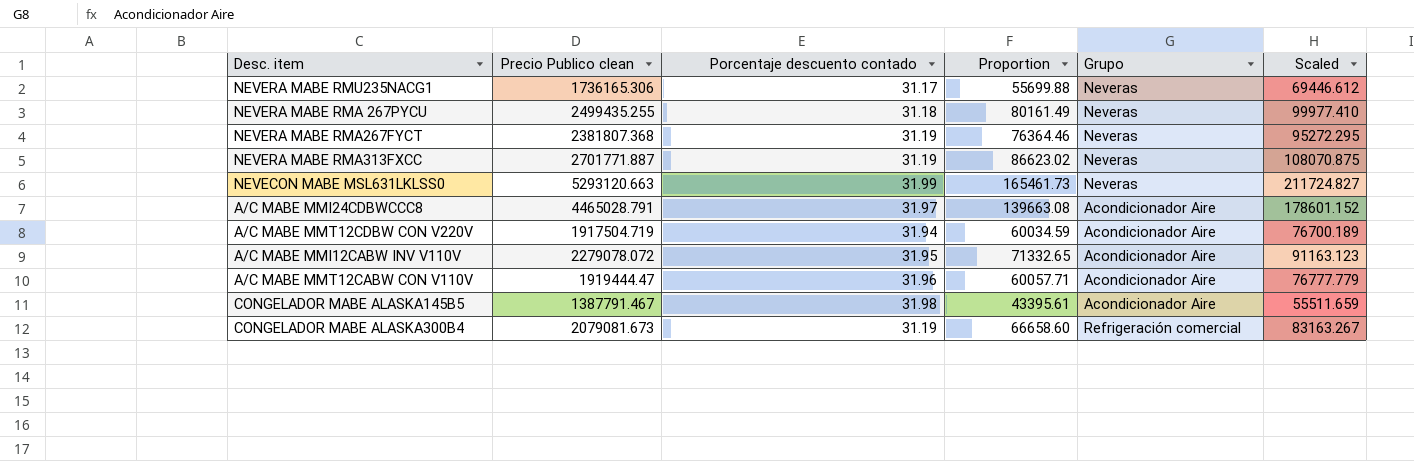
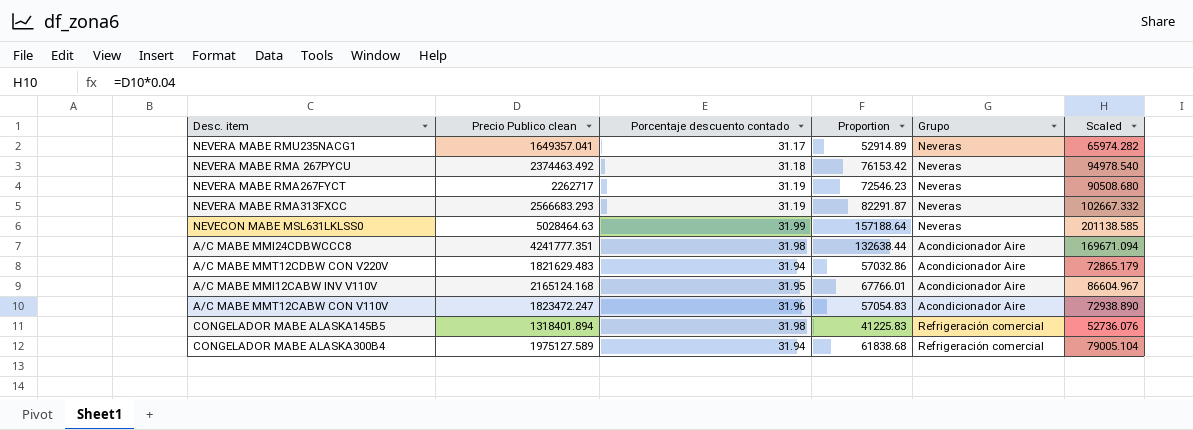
NEVERA MABE RMU235NACG1 | Precio Publico clean: 1736165.306 -> 1649357.041
NEVERA MABE RMU235NACG1 | Proportion: 55699.88 -> 52914.89
NEVERA MABE RMU235NACG1 | Scaled: 69446.612 -> 65974.282
NEVERA MABE RMA 267PYCU | Precio Publico clean: 2499435.255 -> 2374463.492
NEVERA MABE RMA 267PYCU | Proportion: 80161.49 -> 76153.42
NEVERA MABE RMA 267PYCU | Scaled: 99977.410 -> 94978.540
NEVERA MABE RMA267FYCT | Precio Publico clean: 2381807.368 -> 2262717
NEVERA MABE RMA267FYCT | Proportion: 76364.46 -> 72546.23
NEVERA MABE RMA267FYCT | Scaled: 95272.295 -> 90508.680
NEVERA MABE RMA313FXCC | Precio Publico clean: 2701771.887 -> 2566683.293
NEVERA MABE RMA313FXCC | Proportion: 86623.02 -> 82291.87
NEVERA MABE RMA313FXCC | Scaled: 108070.875 -> 102667.332
NEVECON MABE MSL631LKLSS0 | Precio Publico clean: 5293120.663 -> 5028464.63
NEVECON MABE MSL631LKLSS0 | Proportion: 165461.73 -> 157188.64
NEVECON MABE MSL631LKLSS0 | Scaled: 211724.827 -> 201138.585
A/C MABE MMI24CDBWCCC8 | Precio Publico clean: 4465028.791 -> 4241777.351
A/C MABE MMI24CDBWCCC8 | Porcentaje descuento contado: 31.97 -> 31.98
A/C MABE MMI24CDBWCCC8 | Proportion: 139663.08 -> 132638.44
A/C MABE MMI24CDBWCCC8 | Scaled: 178601.152 -> 169671.094
A/C MABE MMT12CDBW CON V220V | Precio Publico clean: 1917504.719 -> 1821629.483
A/C MABE MMT12CDBW CON V220V | Proportion: 60034.59 -> 57032.86
A/C MABE MMT12CDBW CON V220V | Scaled: 76700.189 -> 72865.179
A/C MABE MMI12CABW INV V110V | Precio Publico clean: 2279078.072 -> 2165124.168
A/C MABE MMI12CABW INV V110V | Proportion: 71332.65 -> 67766.01
A/C MABE MMI12CABW INV V110V | Scaled: 91163.123 -> 86604.967
A/C MABE MMT12CABW CON V110V | Precio Publico clean: 1919444.47 -> 1823472.247
A/C MABE MMT12CABW CON V110V | Proportion: 60057.71 -> 57054.83
A/C MABE MMT12CABW CON V110V | Scaled: 76777.779 -> 72938.890
CONGELADOR MABE ALASKA145B5 | Precio Publico clean: 1387791.467 -> 1318401.894
CONGELADOR MABE ALASKA145B5 | Proportion: 43395.61 -> 41225.83
CONGELADOR MABE ALASKA145B5 | Grupo: Acondicionador Aire -> Refrigeración comercial
CONGELADOR MABE ALASKA145B5 | Scaled: 55511.659 -> 52736.076
CONGELADOR MABE ALASKA300B4 | Precio Publico clean: 2079081.673 -> 1975127.589
CONGELADOR MABE ALASKA300B4 | Porcentaje descuento contado: 31.19 -> 31.94
CONGELADOR MABE ALASKA300B4 | Proportion: 66658.60 -> 61838.68
CONGELADOR MABE ALASKA300B4 | Scaled: 83163.267 -> 79005.104

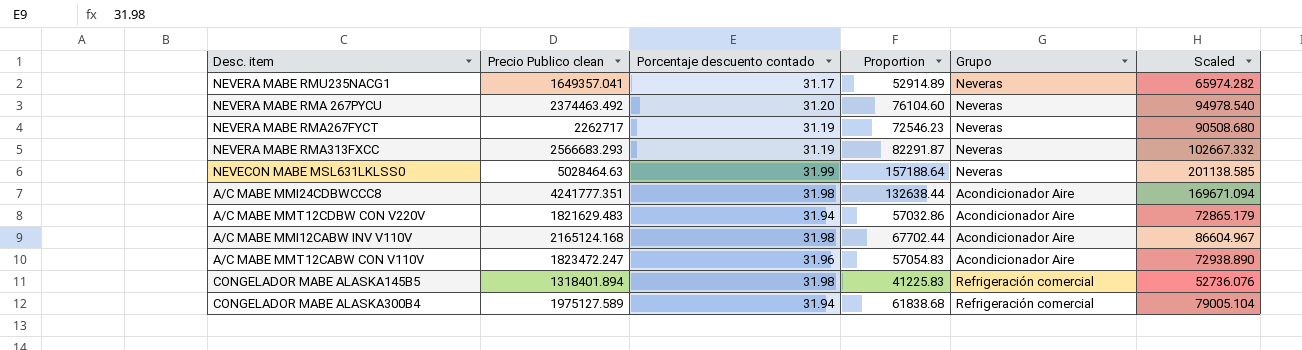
NEVERA MABE RMA 267PYCU | Porcentaje descuento contado: 31.18 -> 31.20
NEVERA MABE RMA 267PYCU | Proportion: 76153.42 -> 76104.60
A/C MABE MMI12CABW INV V110V | Porcentaje descuento contado: 31.95 -> 31.98
A/C MABE MMI12CABW INV V110V | Proportion: 67766.01 -> 67702.44

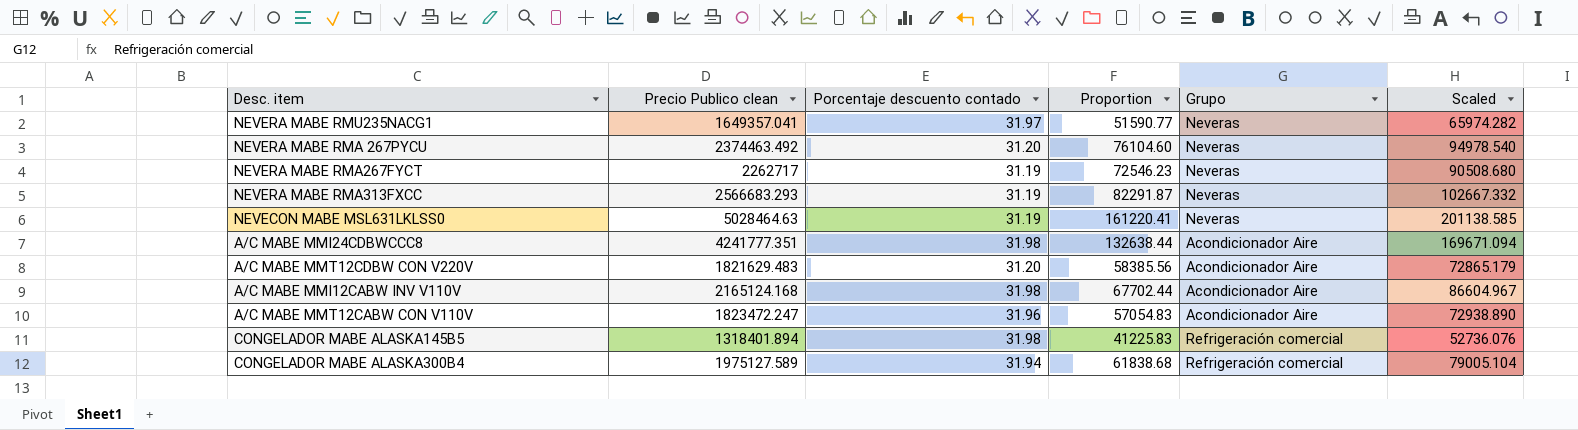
NEVERA MABE RMU235NACG1 | Porcentaje descuento contado: 31.17 -> 31.97
NEVERA MABE RMU235NACG1 | Proportion: 52914.89 -> 51590.77
NEVECON MABE MSL631LKLSS0 | Porcentaje descuento contado: 31.99 -> 31.19
NEVECON MABE MSL631LKLSS0 | Proportion: 157188.64 -> 161220.41
A/C MABE MMT12CDBW CON V220V | Porcentaje descuento contado: 31.94 -> 31.20
A/C MABE MMT12CDBW CON V220V | Proportion: 57032.86 -> 58385.56

